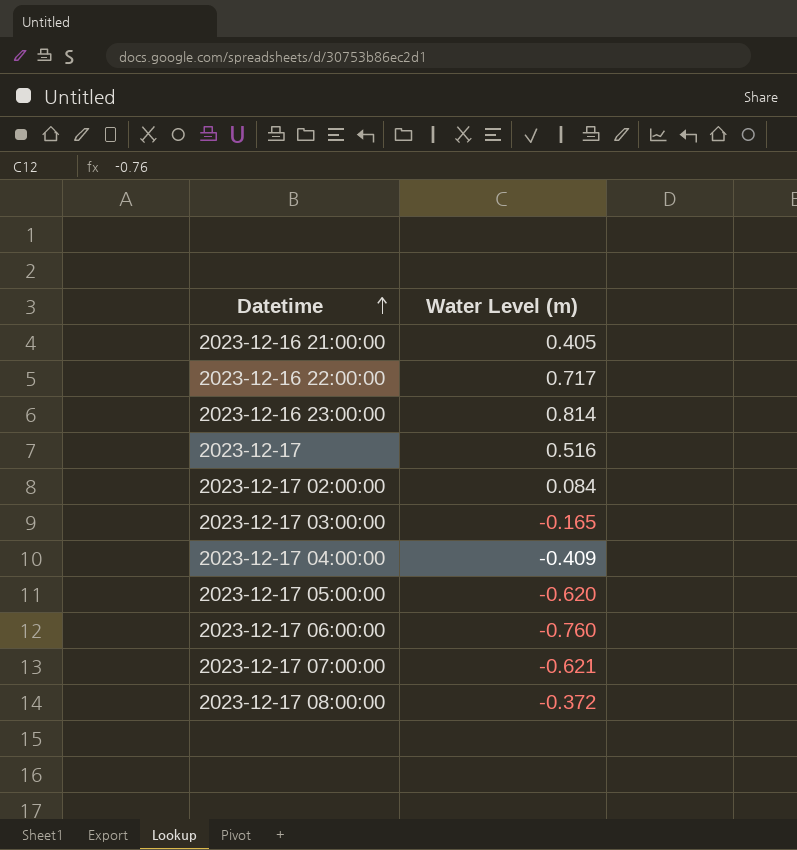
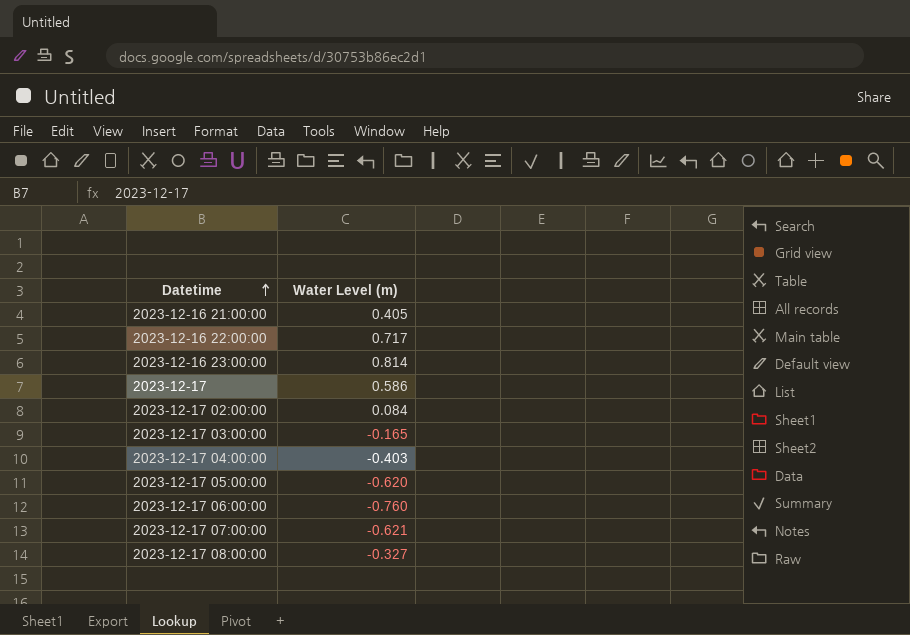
2023-12-17 | Water Level (m): 0.516 -> 0.586
2023-12-17 04:00:00 | Water Level (m): -0.409 -> -0.403
2023-12-17 08:00:00 | Water Level (m): -0.372 -> -0.327

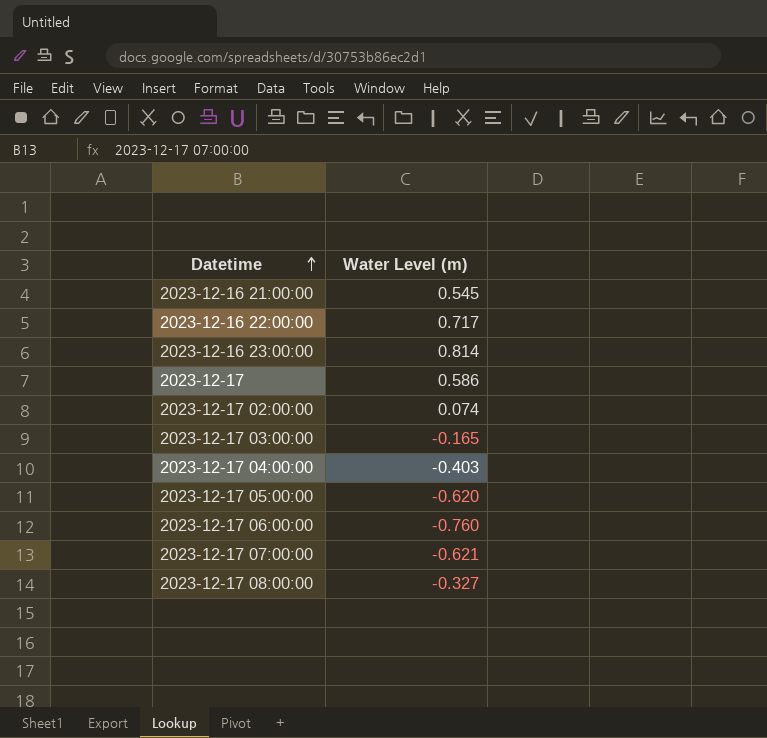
2023-12-16 21:00:00 | Water Level (m): 0.405 -> 0.545
2023-12-17 02:00:00 | Water Level (m): 0.084 -> 0.074

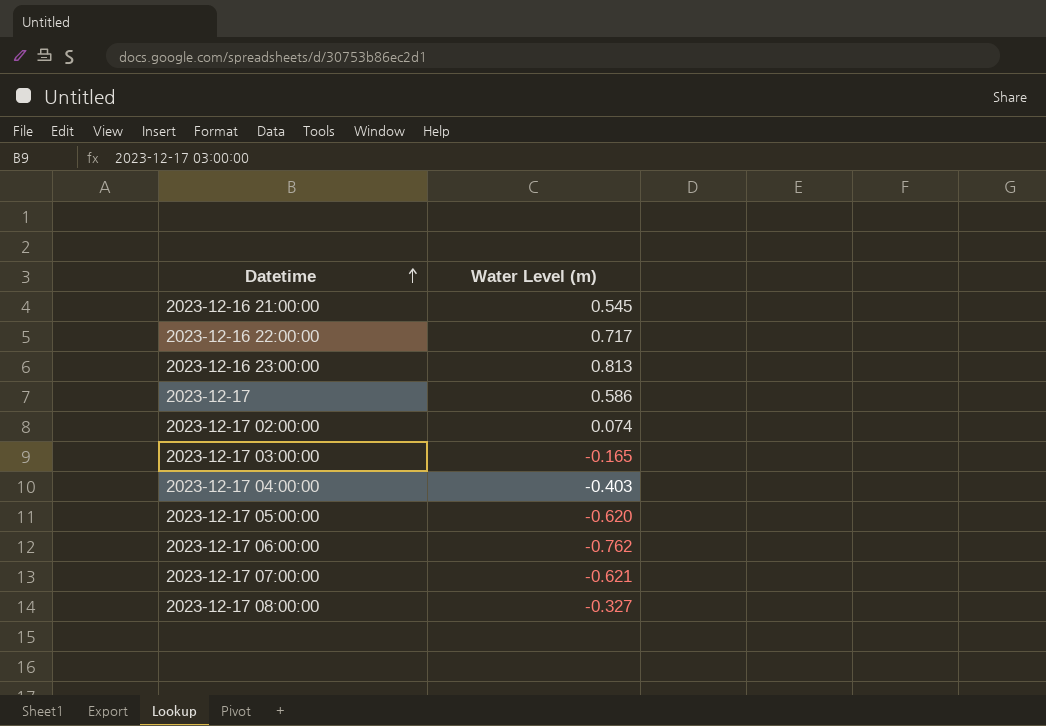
2023-12-16 23:00:00 | Water Level (m): 0.814 -> 0.813
2023-12-17 06:00:00 | Water Level (m): -0.760 -> -0.762

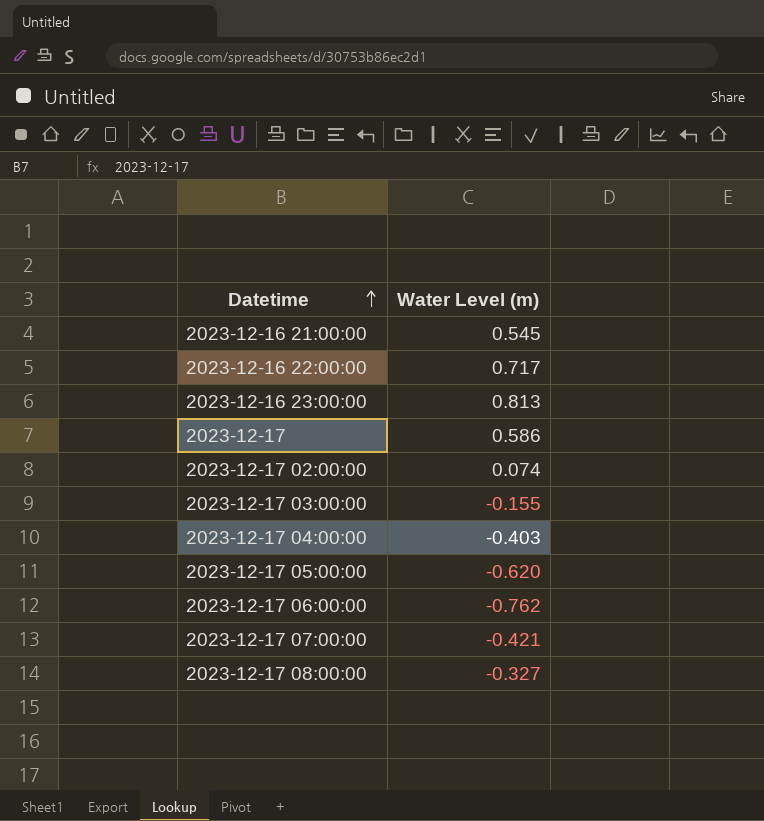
2023-12-17 03:00:00 | Water Level (m): -0.165 -> -0.155
2023-12-17 07:00:00 | Water Level (m): -0.621 -> -0.421

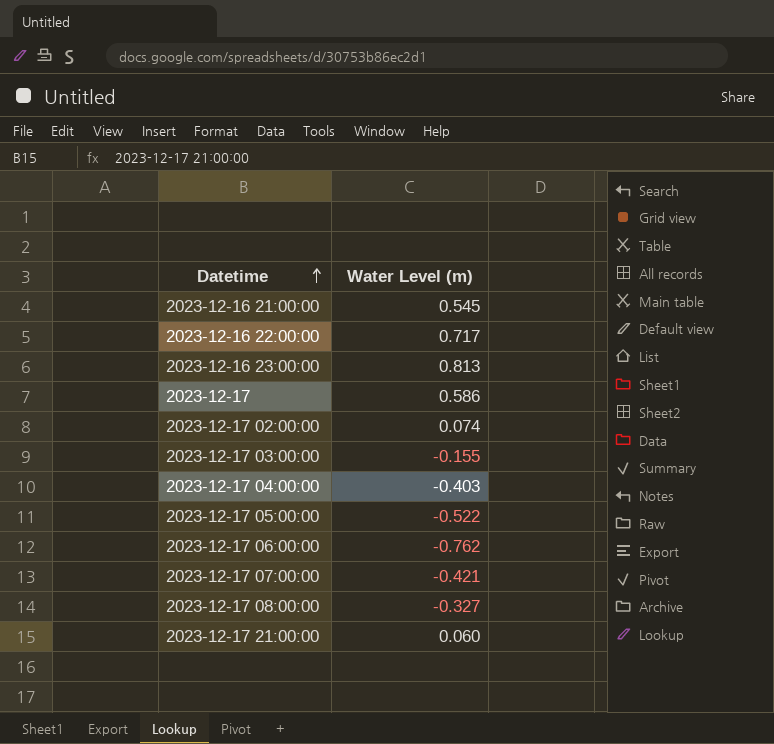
2023-12-17 05:00:00 | Water Level (m): -0.620 -> -0.522
row 2023-12-17 21:00:00: none -> 0.060

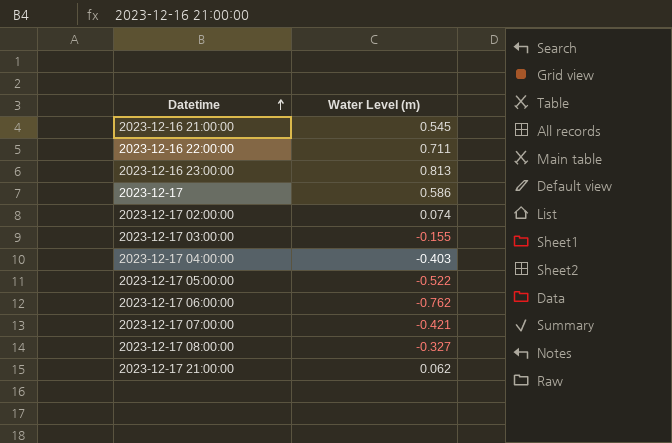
2023-12-16 22:00:00 | Water Level (m): 0.717 -> 0.711
2023-12-17 21:00:00 | Water Level (m): 0.060 -> 0.062

